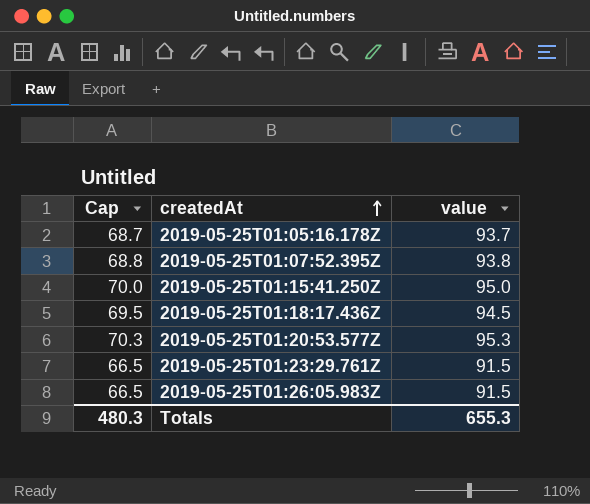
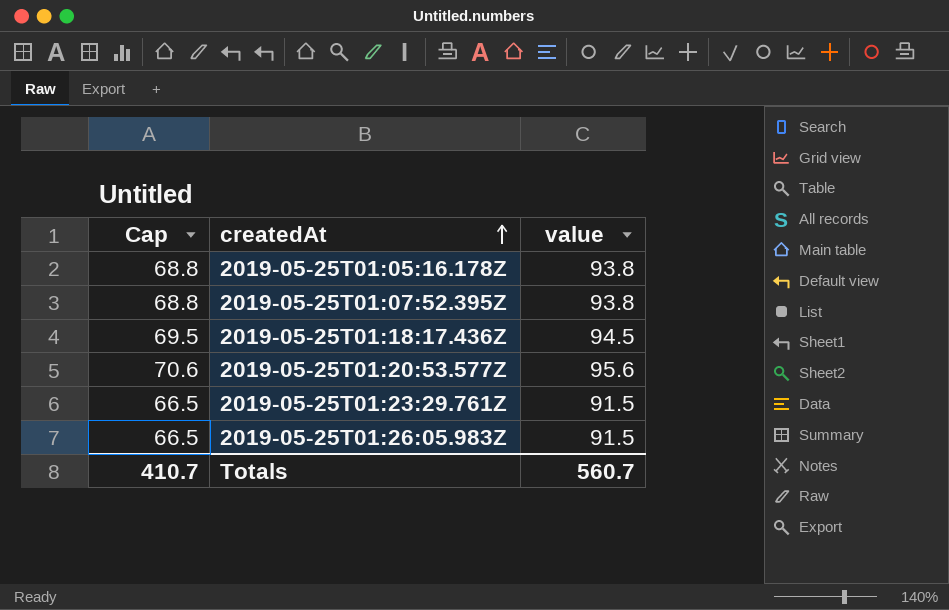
row 2019-05-25T01:15:41.250Z: 70.0 | 95.0 -> none
2019-05-25T01:05:16.178Z | Cap: 68.7 -> 68.8
2019-05-25T01:05:16.178Z | value: 93.7 -> 93.8
2019-05-25T01:20:53.577Z | Cap: 70.3 -> 70.6
2019-05-25T01:20:53.577Z | value: 95.3 -> 95.6
Totals | Cap: 480.3 -> 410.7
Totals | value: 655.3 -> 560.7

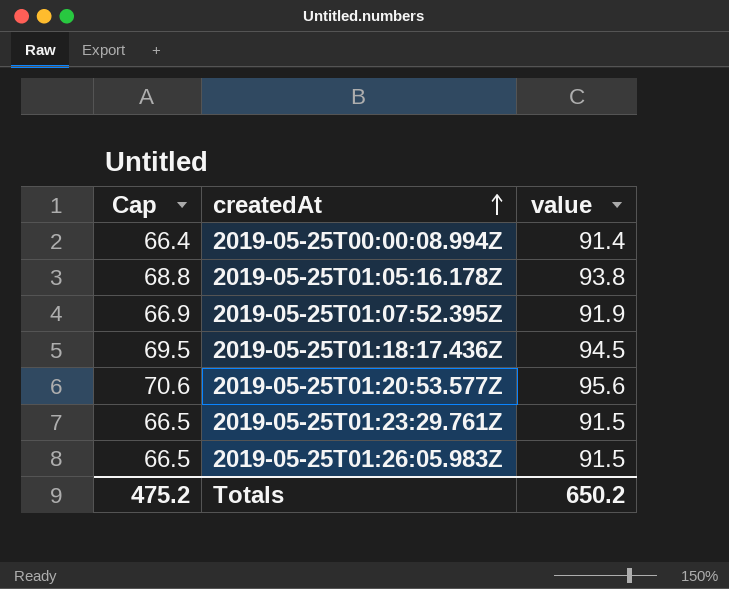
row 2019-05-25T00:00:08.994Z: none -> 66.4 | 91.4
2019-05-25T01:07:52.395Z | Cap: 68.8 -> 66.9
2019-05-25T01:07:52.395Z | value: 93.8 -> 91.9
Totals | Cap: 410.7 -> 475.2
Totals | value: 560.7 -> 650.2

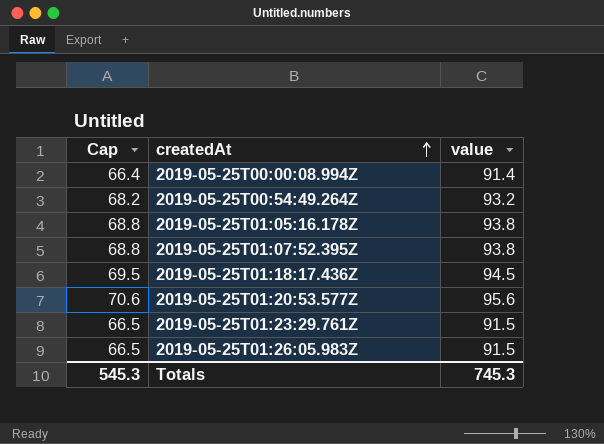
row 2019-05-25T00:54:49.264Z: none -> 68.2 | 93.2
2019-05-25T01:07:52.395Z | Cap: 66.9 -> 68.8
2019-05-25T01:07:52.395Z | value: 91.9 -> 93.8
Totals | Cap: 475.2 -> 545.3
Totals | value: 650.2 -> 745.3

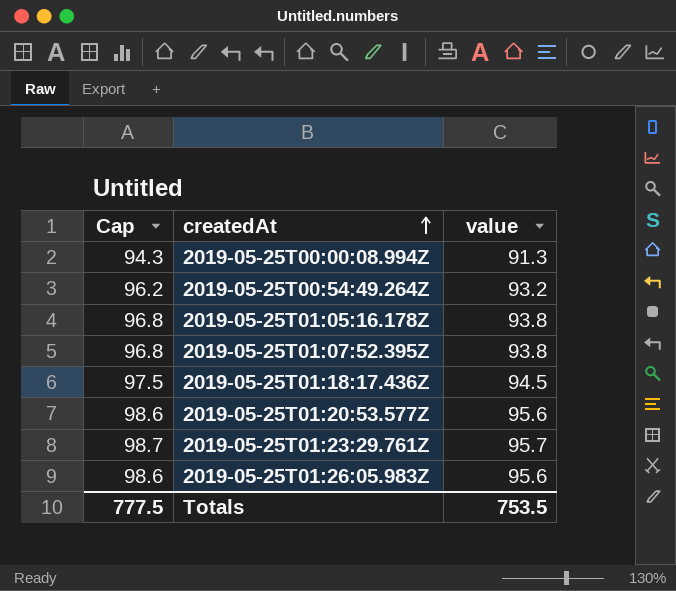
column Cap | formula: [value] - 25 -> [value] + 3
2019-05-25T00:00:08.994Z | value: 91.4 -> 91.3
2019-05-25T01:23:29.761Z | value: 91.5 -> 95.7
2019-05-25T01:26:05.983Z | value: 91.5 -> 95.6
Totals | Cap: 545.3 -> 777.5
Totals | value: 745.3 -> 753.5

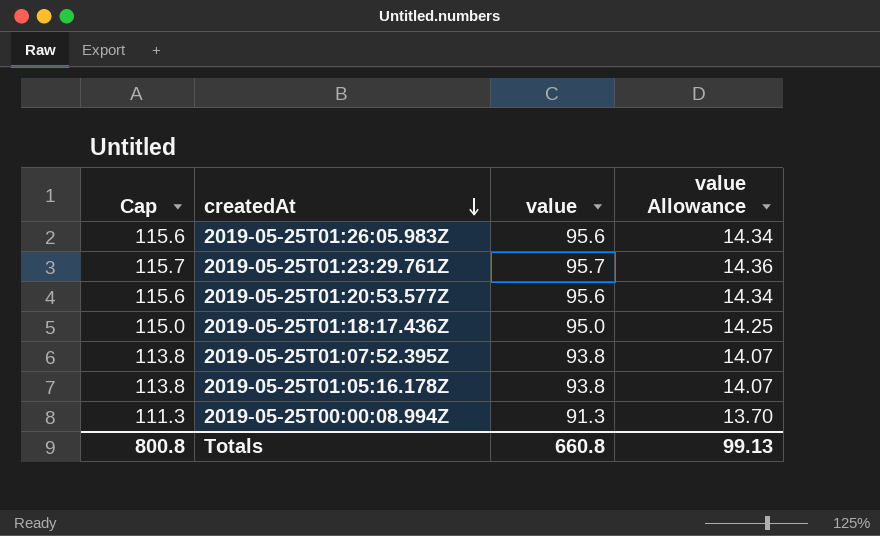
row order: createdAt ascending -> createdAt descending
column Cap | formula: [value] + 3 -> [value] + 20
column value Allowance | formula: none -> [value] * 0.15
row 2019-05-25T00:54:49.264Z: 96.2 | 93.2 -> none
2019-05-25T01:18:17.436Z | value: 94.5 -> 95.0
Totals | Cap: 777.5 -> 800.8
Totals | value: 753.5 -> 660.8

